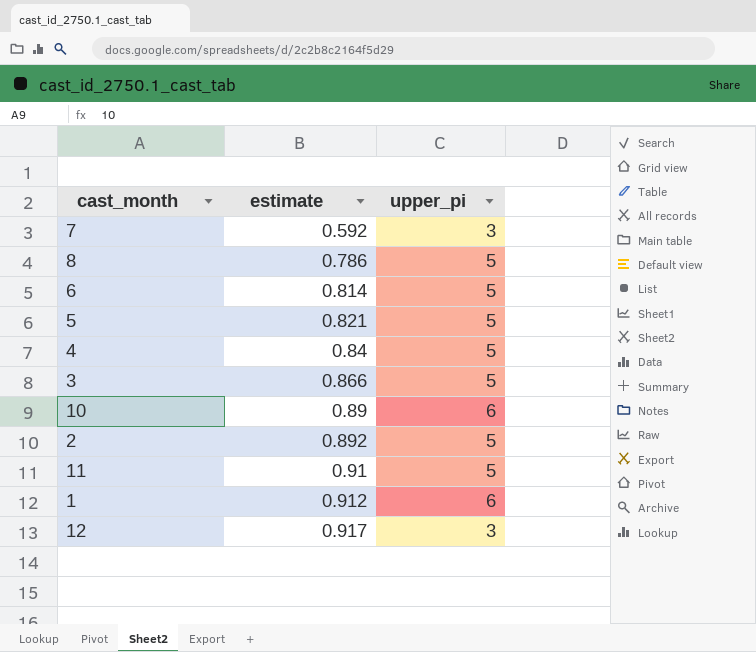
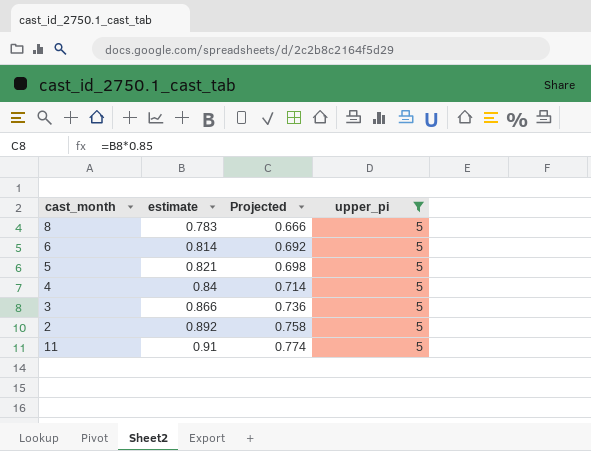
filter: none -> upper_pi = 5
column Projected | formula: none -> [estimate] * 0.85
8 | estimate: 0.786 -> 0.783

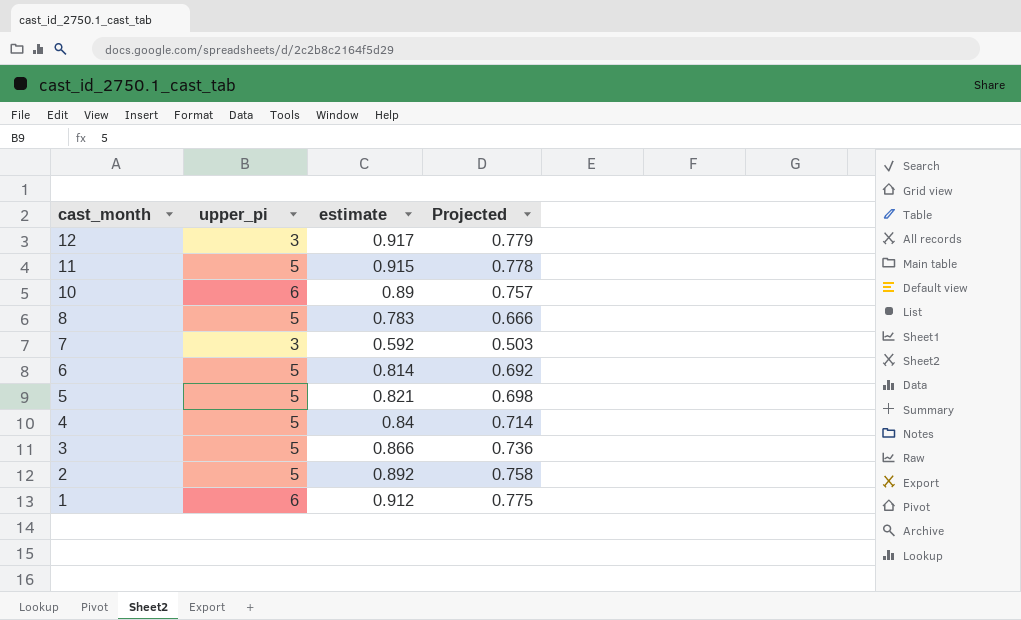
filter: upper_pi = 5 -> none
row order: estimate ascending -> cast_month descending
column upper_pi | position: 4 -> 2
11 | estimate: 0.91 -> 0.915
11 | Projected: 0.774 -> 0.778

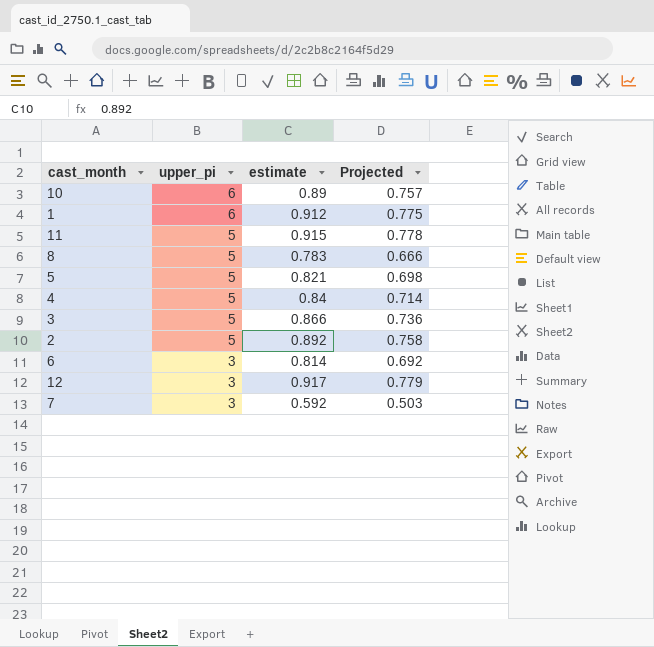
row order: cast_month descending -> upper_pi descending
6 | upper_pi: 5 -> 3

